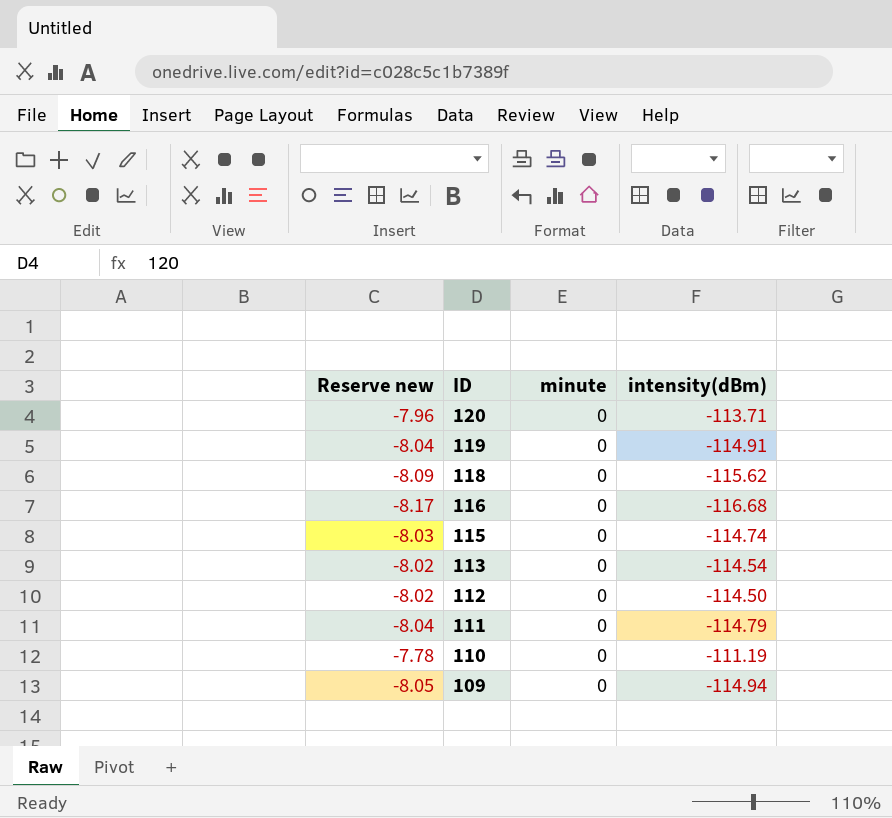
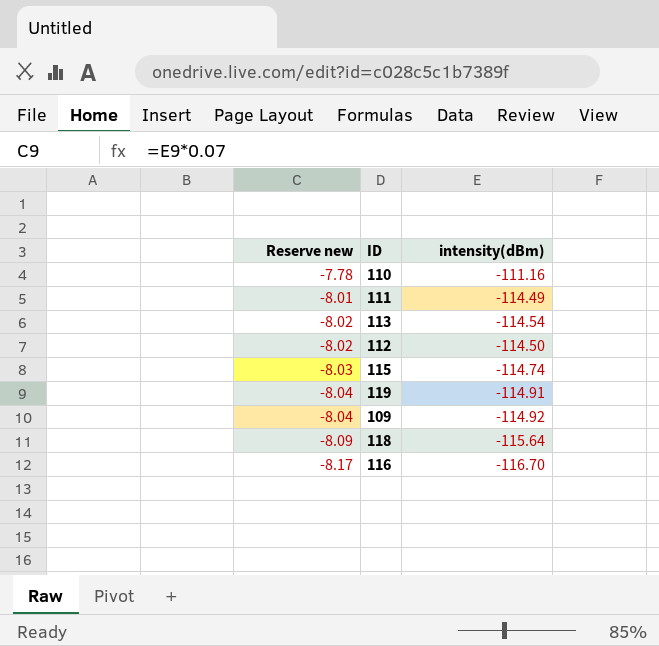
row order: ID descending -> Reserve new descending
column minute | position: 3 -> none
row 120: -7.96 | 0 | -113.71 -> none
110 | intensity(dBm): -111.19 -> -111.16
111 | Reserve new: -8.04 -> -8.01
111 | intensity(dBm): -114.79 -> -114.49
109 | Reserve new: -8.05 -> -8.04
109 | intensity(dBm): -114.94 -> -114.92
118 | intensity(dBm): -115.62 -> -115.64
116 | intensity(dBm): -116.68 -> -116.70

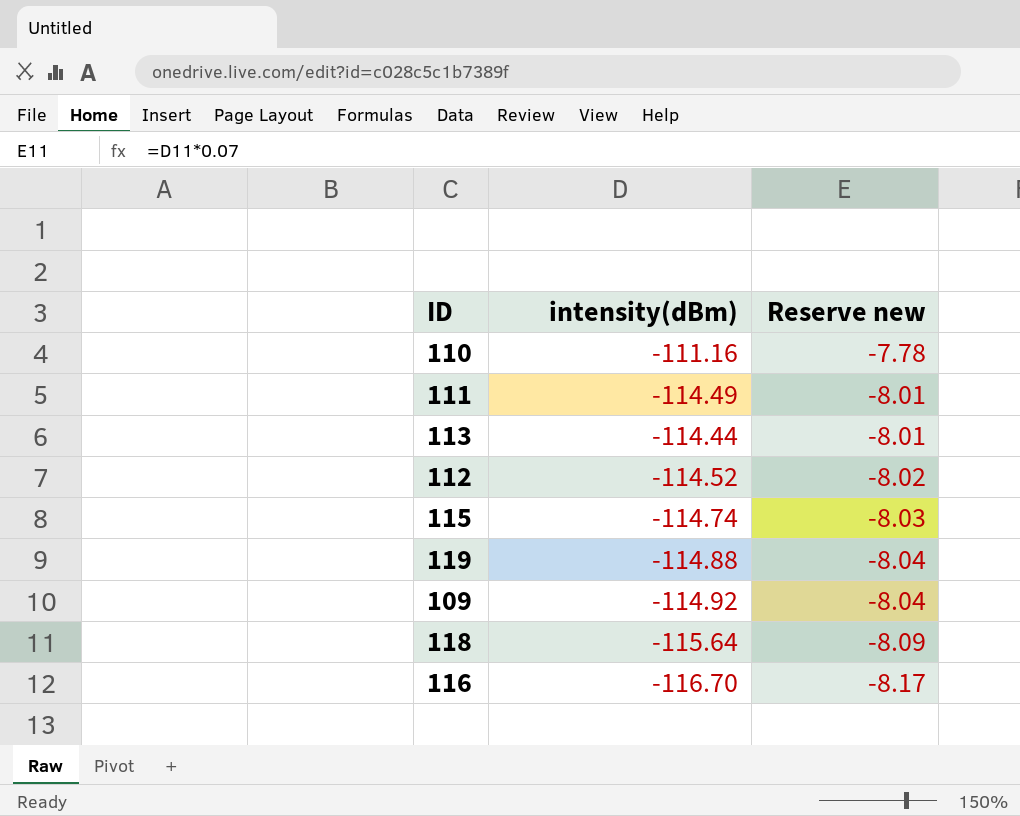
column Reserve new | position: 1 -> 3
113 | intensity(dBm): -114.54 -> -114.44
113 | Reserve new: -8.02 -> -8.01
112 | intensity(dBm): -114.50 -> -114.52
119 | intensity(dBm): -114.91 -> -114.88

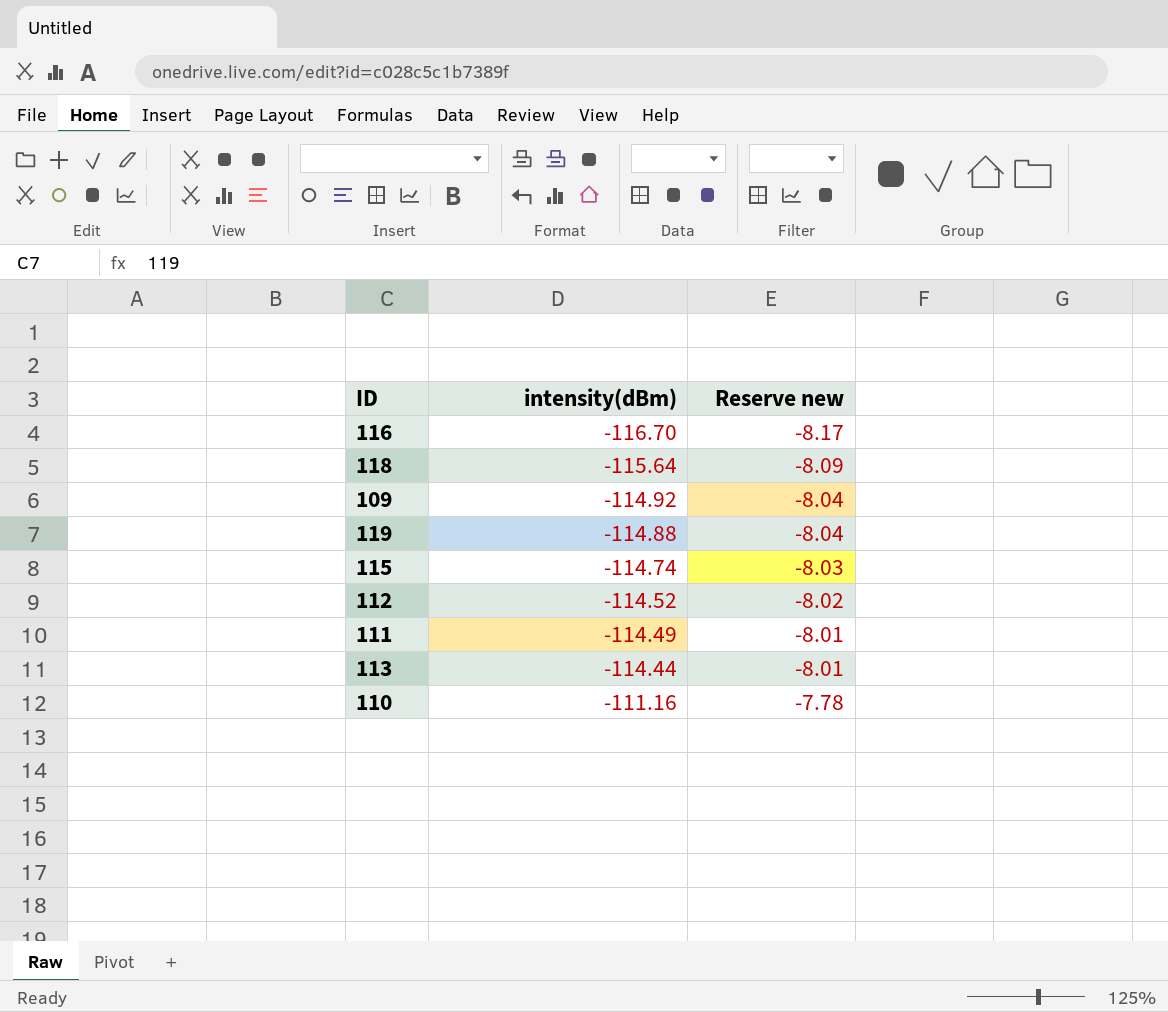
row order: Reserve new descending -> intensity(dBm) ascending

